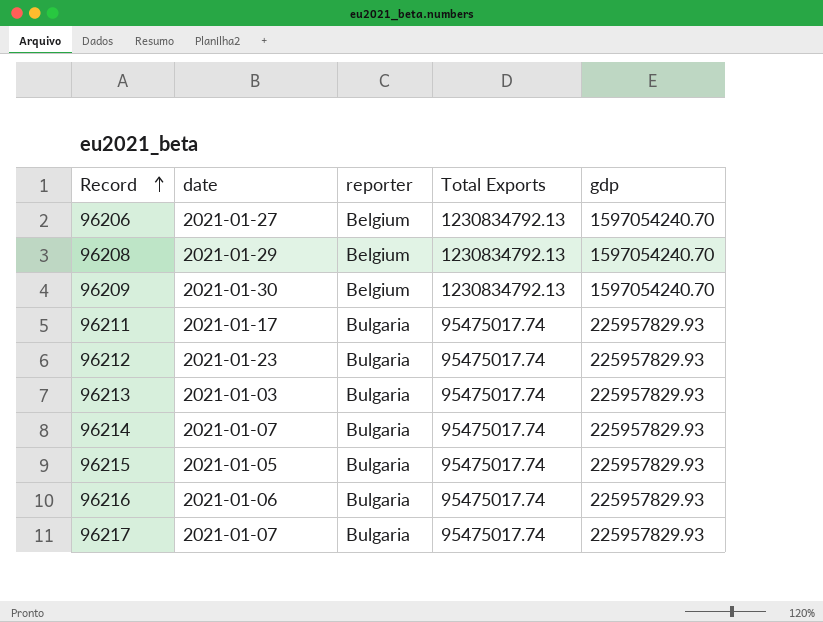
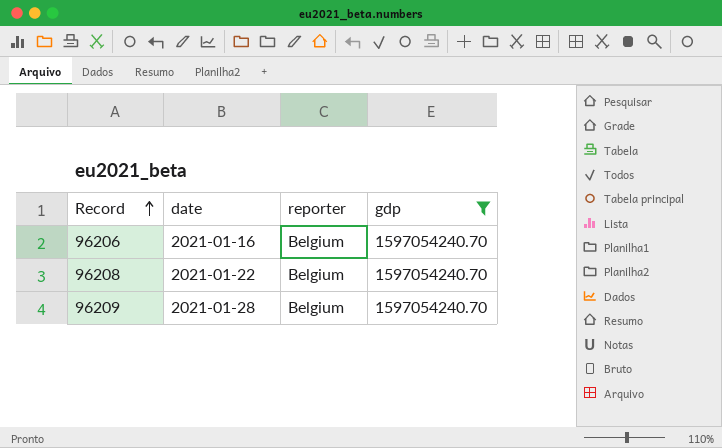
filter: none -> gdp = 1597054240.70
column Total Exports | position: 4 -> none
96206 | date: 2021-01-27 -> 2021-01-16
96208 | date: 2021-01-29 -> 2021-01-22
96209 | date: 2021-01-30 -> 2021-01-28

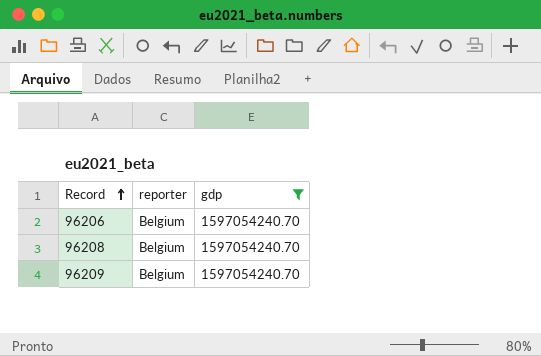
column date | position: 2 -> none

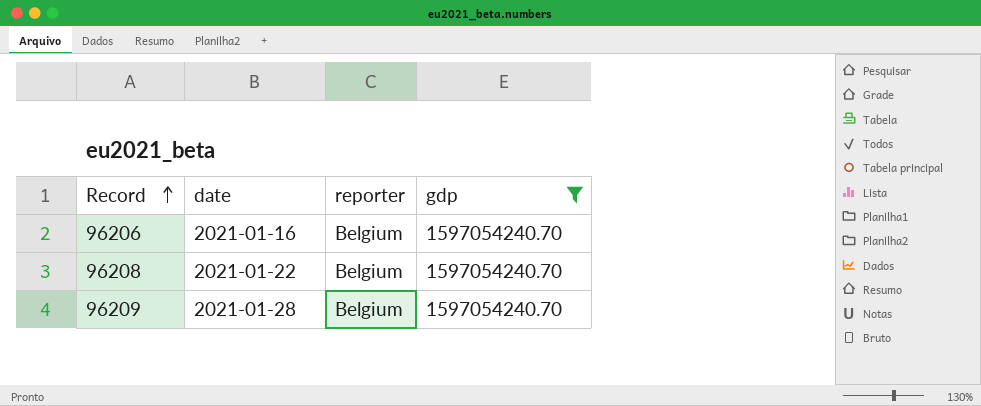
column date | position: none -> 2

